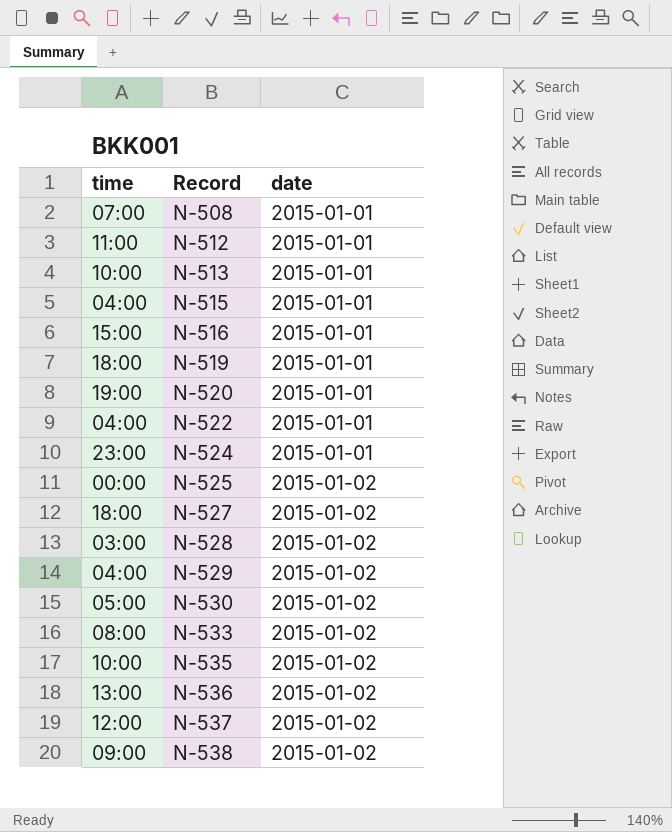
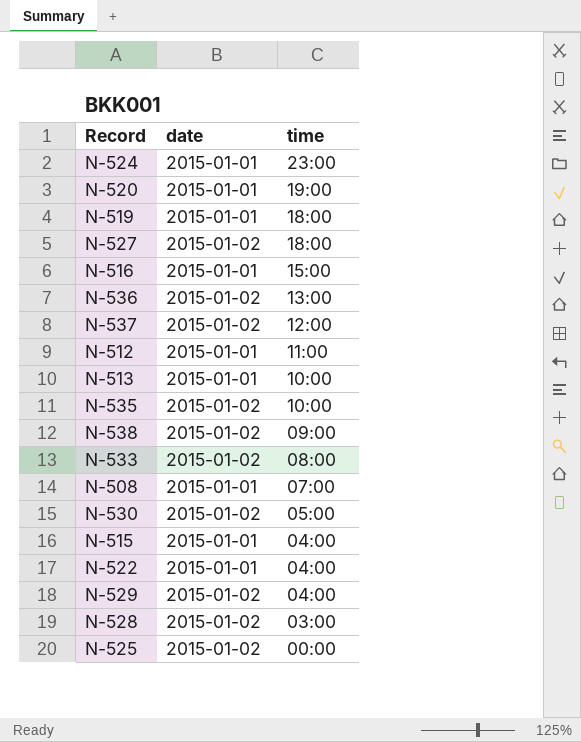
row order: Record ascending -> time descending
column time | position: 1 -> 3

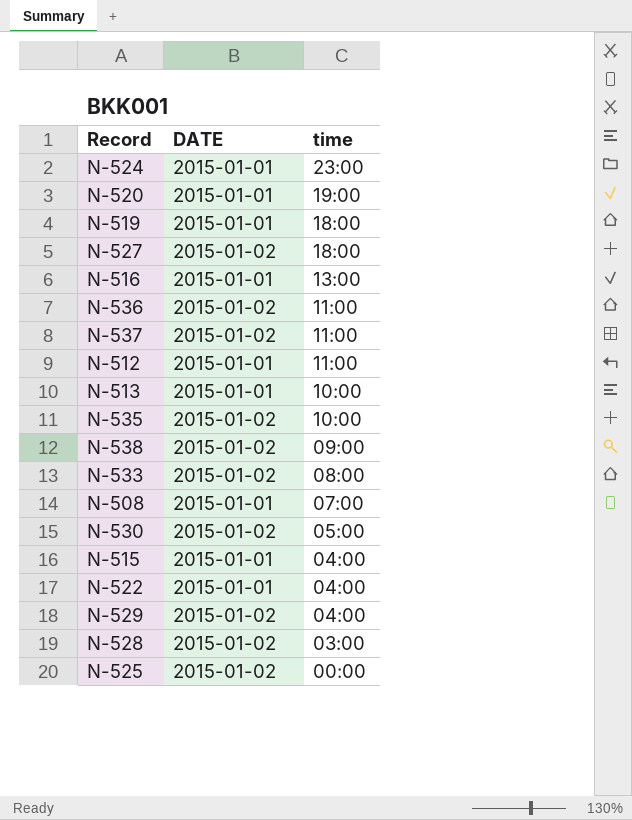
column name: date -> DATE
N-516 | time: 15:00 -> 13:00
N-536 | time: 13:00 -> 11:00
N-537 | time: 12:00 -> 11:00

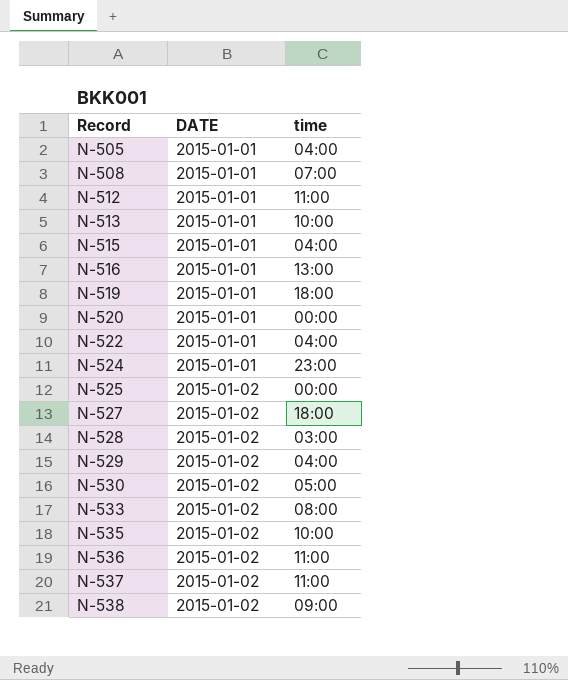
row order: time descending -> Record ascending
row N-505: none -> 2015-01-01 | 04:00
N-520 | time: 19:00 -> 00:00

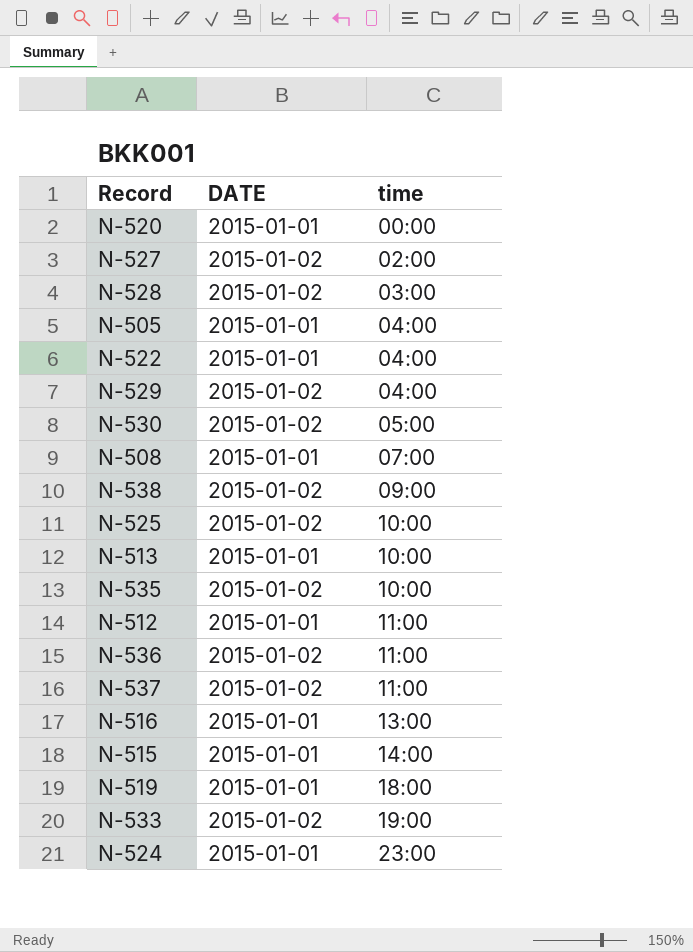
row order: Record ascending -> time ascending
N-527 | time: 18:00 -> 02:00
N-525 | time: 00:00 -> 10:00
N-515 | time: 04:00 -> 14:00
N-533 | time: 08:00 -> 19:00

